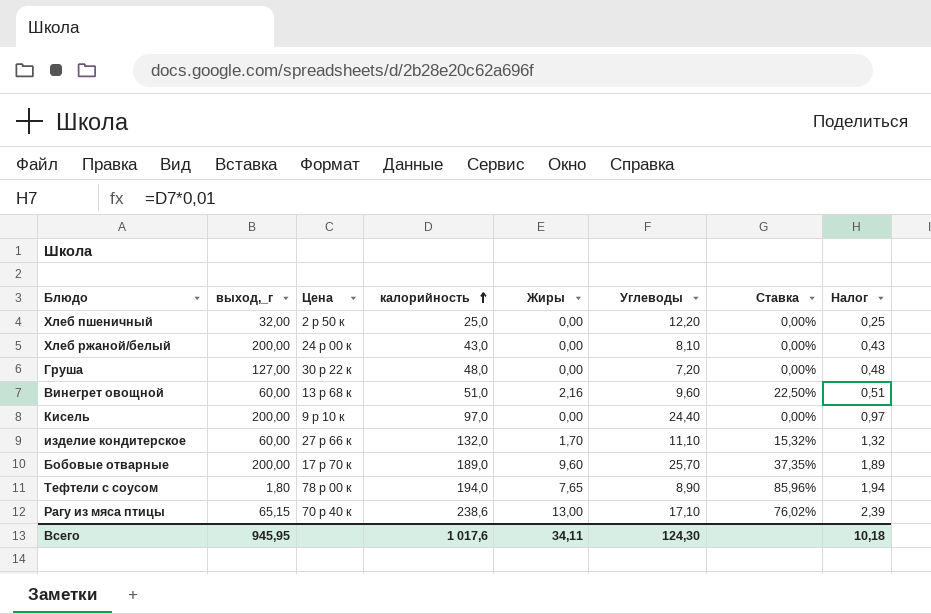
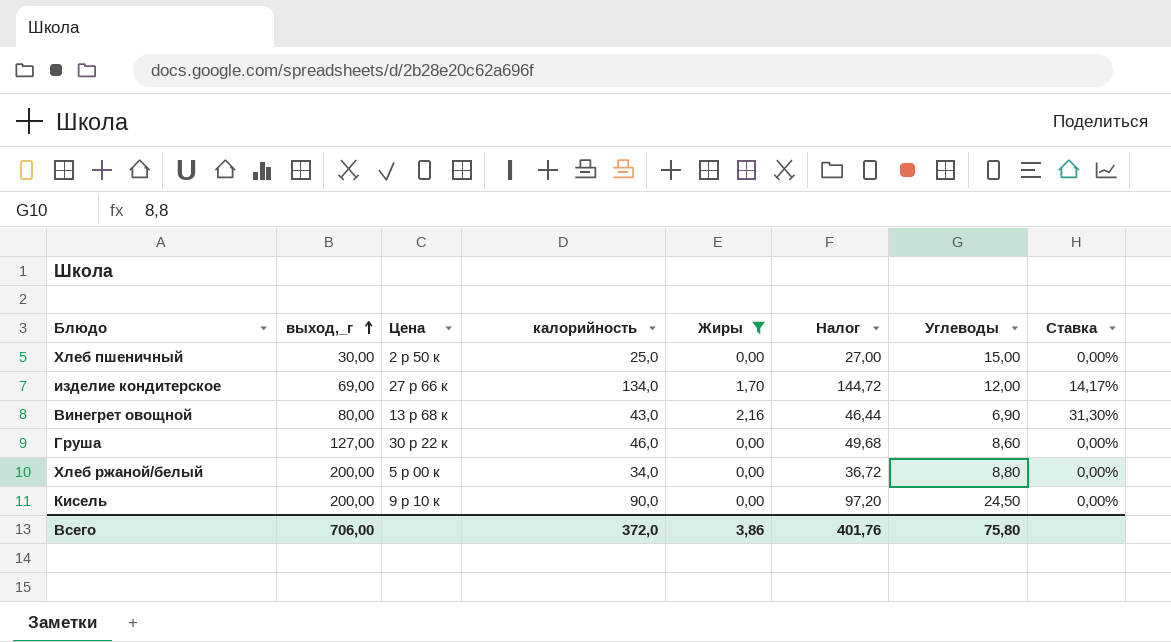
filter: none -> Жиры <= 2,16
row order: калорийность ascending -> выход,_г ascending
column Налог | formula: [калорийность] * 0,01 -> [калорийность] * 1,08
column Налог | position: 8 -> 6
Хлеб пшеничный | выход,_г: 32,00 -> 30,00
Хлеб пшеничный | Углеводы: 12,20 -> 15,00
изделие кондитерское | выход,_г: 60,00 -> 69,00
изделие кондитерское | калорийность: 132,0 -> 134,0
изделие кондитерское | Углеводы: 11,10 -> 12,00
изделие кондитерское | Ставка: 15,32% -> 14,17%
Винегрет овощной | выход,_г: 60,00 -> 80,00
Винегрет овощной | калорийность: 51,0 -> 43,0
Винегрет овощной | Углеводы: 9,60 -> 6,90
Винегрет овощной | Ставка: 22,50% -> 31,30%
Груша | калорийность: 48,0 -> 46,0
Груша | Углеводы: 7,20 -> 8,60
Хлеб ржаной/белый | Цена: 24 р 00 к -> 5 р 00 к
Хлеб ржаной/белый | калорийность: 43,0 -> 34,0
Хлеб ржаной/белый | Углеводы: 8,10 -> 8,80
Кисель | калорийность: 97,0 -> 90,0
Кисель | Углеводы: 24,40 -> 24,50
Всего | выход,_г: 945,95 -> 706,00
Всего | калорийность: 1 017,6 -> 372,0
Всего | Жиры: 34,11 -> 3,86
Всего | Налог: 10,18 -> 401,76
Всего | Углеводы: 124,30 -> 75,80

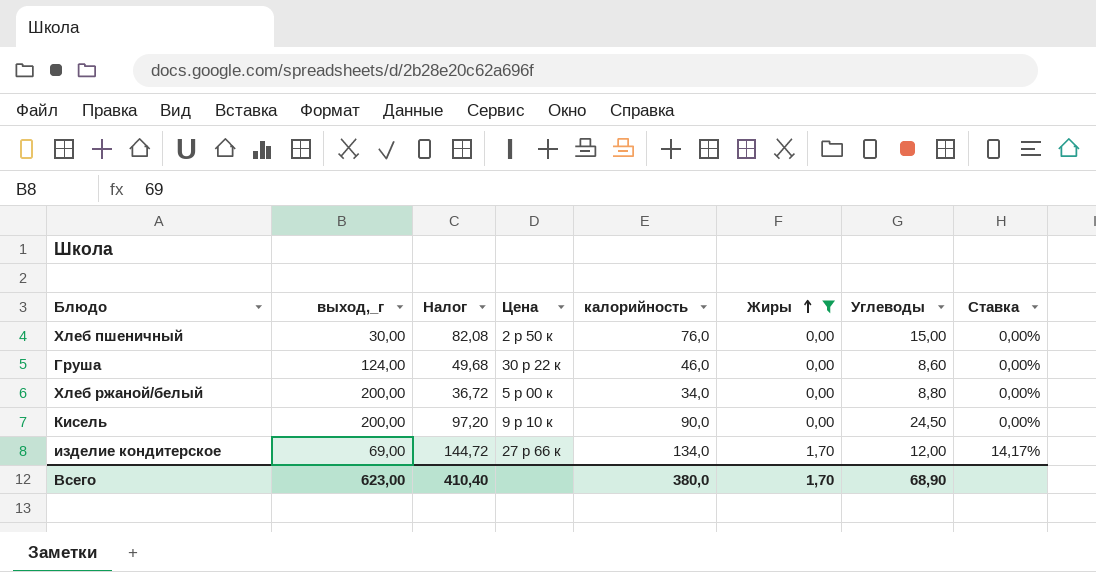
row order: выход,_г ascending -> Жиры ascending
column Налог | position: 6 -> 3
row Винегрет овощной: 80,00 | 13 р 68 к | 43,0 | 2,16 | 46,44 | 6,90 | 31,30% -> none
Хлеб пшеничный | Налог: 27,00 -> 82,08
Хлеб пшеничный | калорийность: 25,0 -> 76,0
Груша | выход,_г: 127,00 -> 124,00
Всего | выход,_г: 706,00 -> 623,00
Всего | Налог: 401,76 -> 410,40
Всего | калорийность: 372,0 -> 380,0
Всего | Жиры: 3,86 -> 1,70
Всего | Углеводы: 75,80 -> 68,90

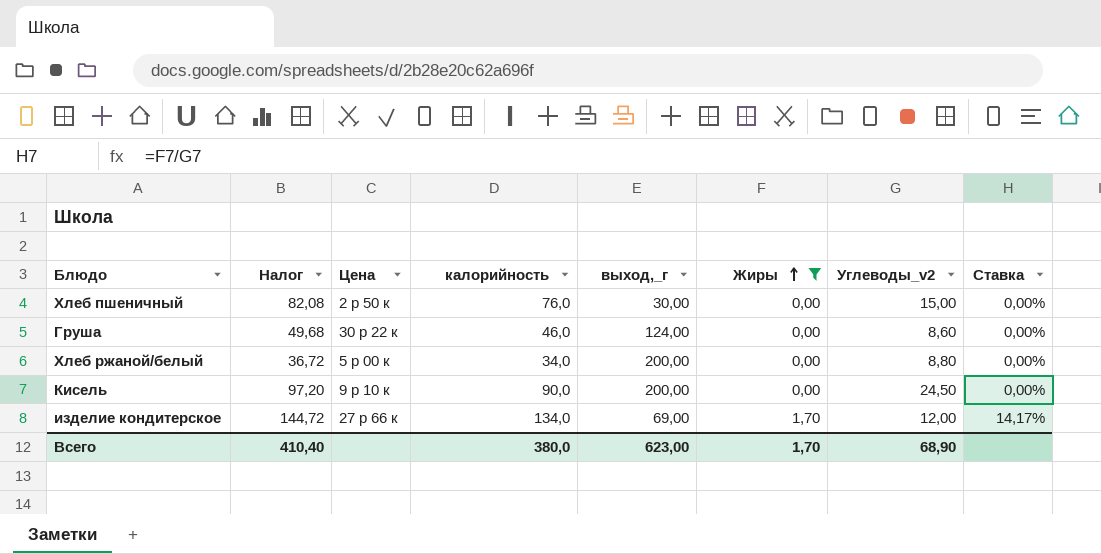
column выход,_г | position: 2 -> 5
column name: Углеводы -> Углеводы_v2

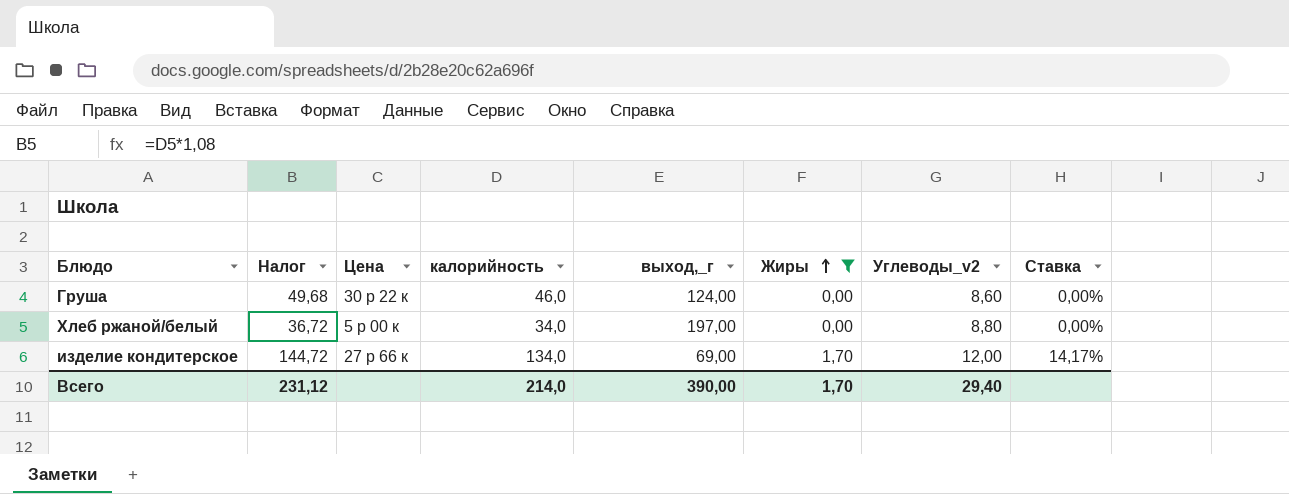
row Хлеб пшеничный: 82,08 | 2 р 50 к | 76,0 | 30,00 | 0,00 | 15,00 | 0,00% -> none
row Кисель: 97,20 | 9 р 10 к | 90,0 | 200,00 | 0,00 | 24,50 | 0,00% -> none
Хлеб ржаной/белый | выход,_г: 200,00 -> 197,00
Всего | Налог: 410,40 -> 231,12
Всего | калорийность: 380,0 -> 214,0
Всего | выход,_г: 623,00 -> 390,00
Всего | Углеводы_v2: 68,90 -> 29,40

